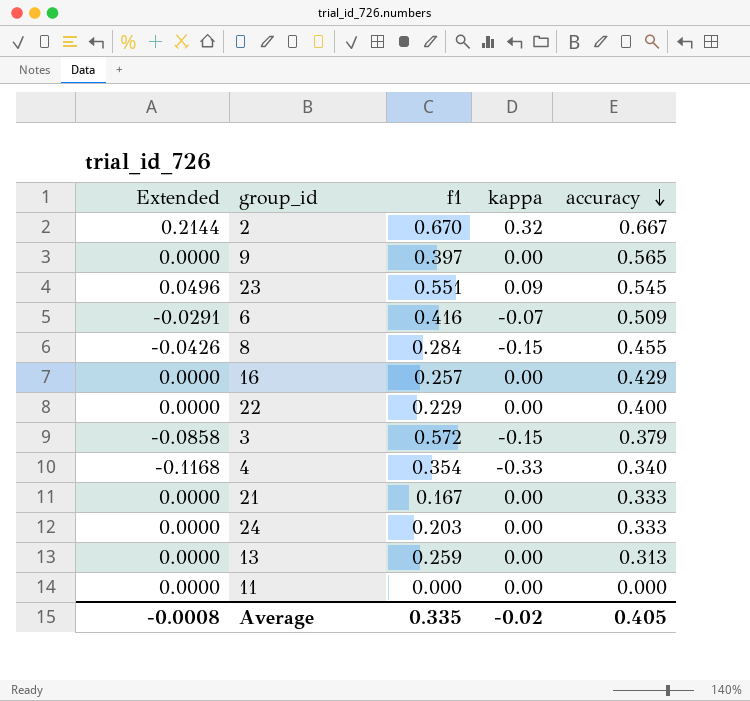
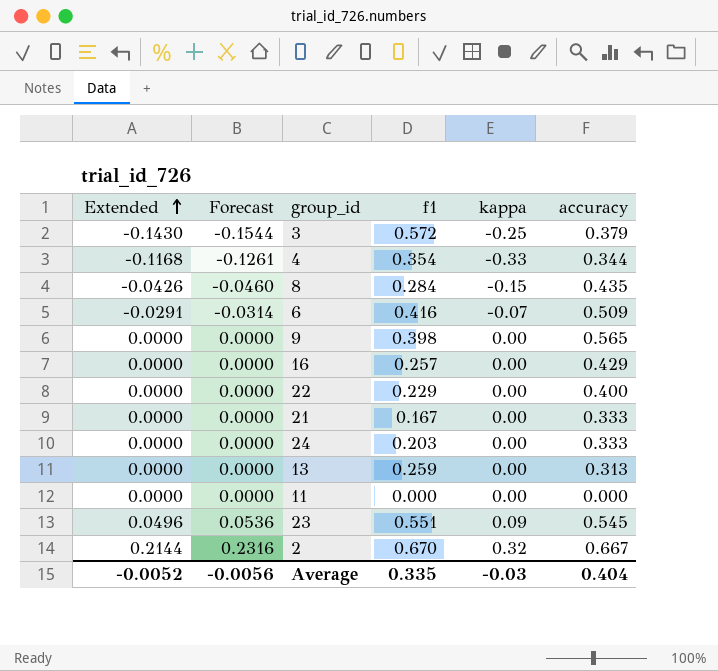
row order: accuracy descending -> Extended ascending
column Forecast | formula: none -> [Extended] * 1.08
3 | Extended: -0.0858 -> -0.1430
3 | kappa: -0.15 -> -0.25
4 | accuracy: 0.340 -> 0.344
8 | accuracy: 0.455 -> 0.435
9 | f1: 0.397 -> 0.398
Average | Extended: -0.0008 -> -0.0052
Average | kappa: -0.02 -> -0.03
Average | accuracy: 0.405 -> 0.404

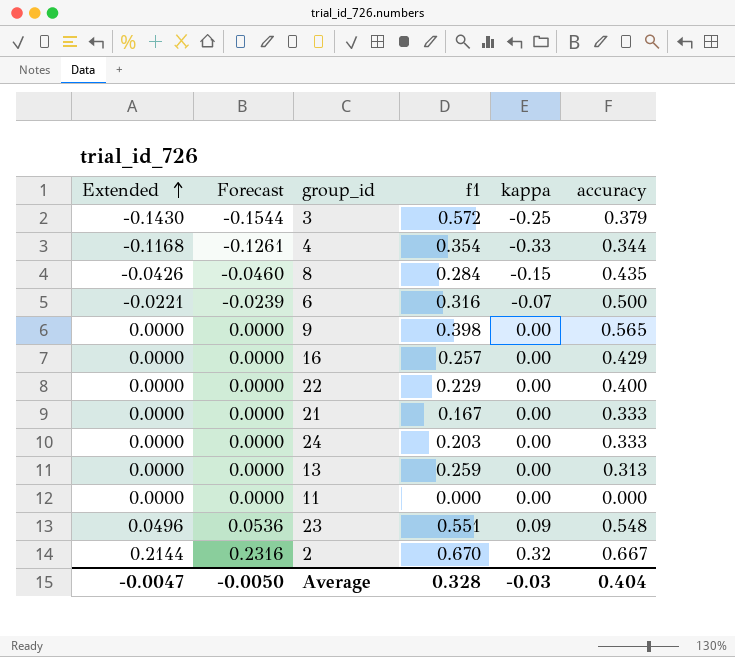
6 | Extended: -0.0291 -> -0.0221
6 | Forecast: -0.0314 -> -0.0239
6 | f1: 0.416 -> 0.316
6 | accuracy: 0.509 -> 0.500
23 | accuracy: 0.545 -> 0.548
Average | Extended: -0.0052 -> -0.0047
Average | Forecast: -0.0056 -> -0.0050
Average | f1: 0.335 -> 0.328

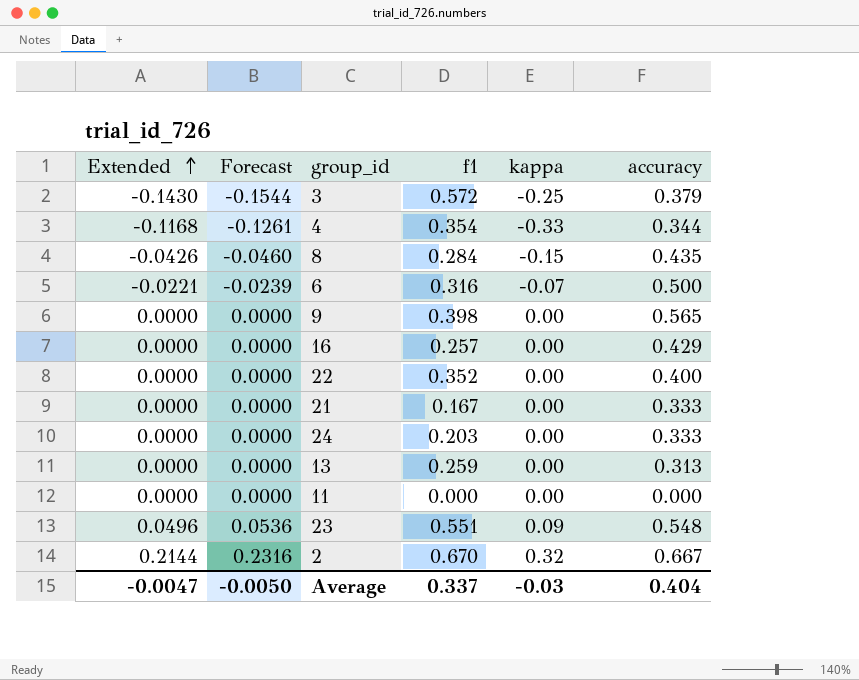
22 | f1: 0.229 -> 0.352
Average | f1: 0.328 -> 0.337

